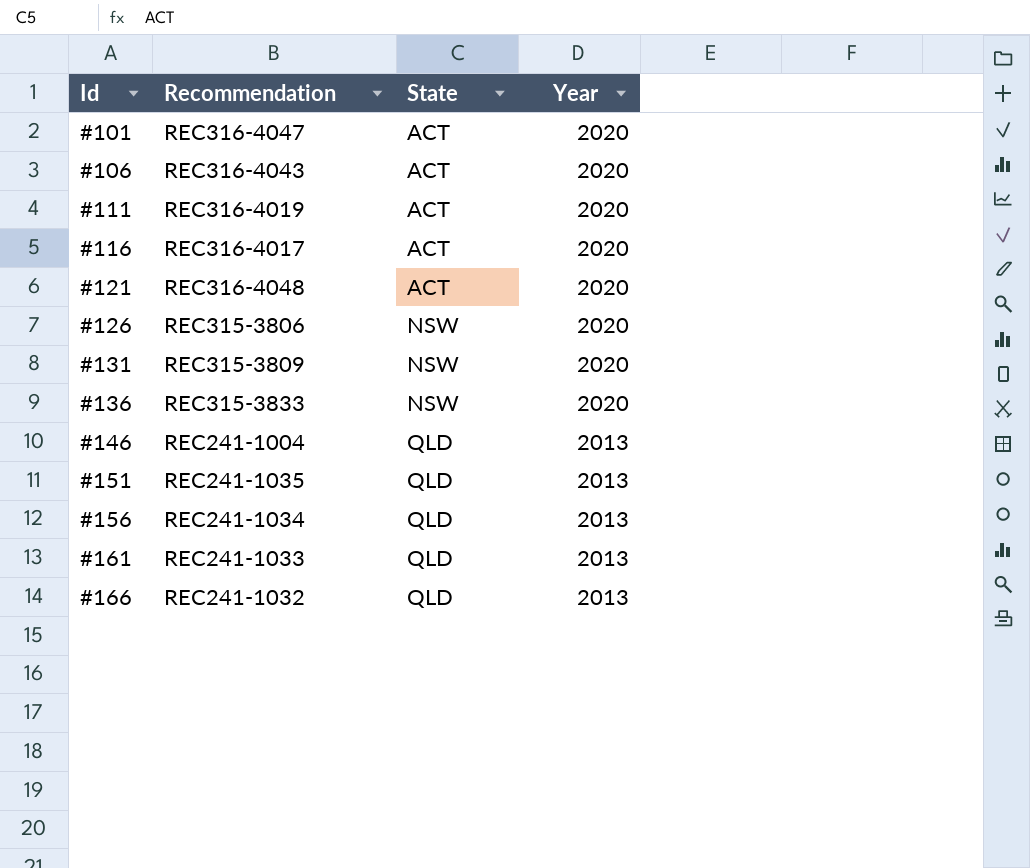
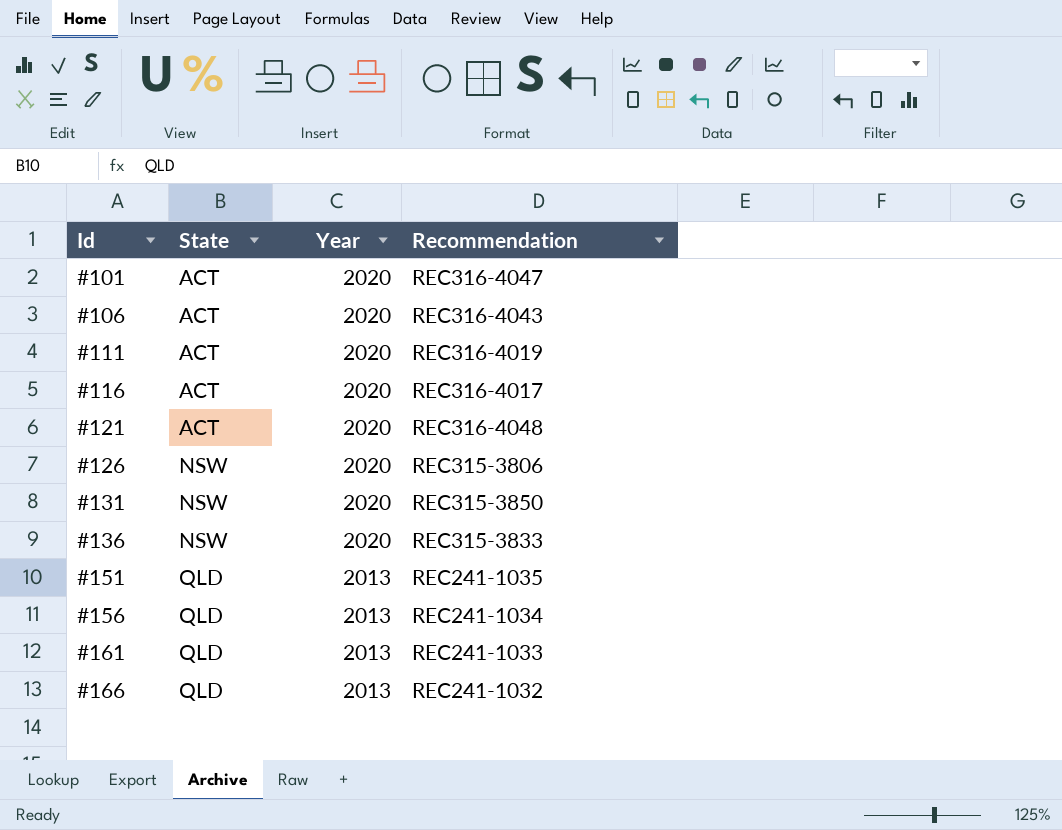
column Recommendation | position: 2 -> 4
row #146: REC241-1004 | QLD | 2013 -> none
#131 | Recommendation: REC315-3809 -> REC315-3850

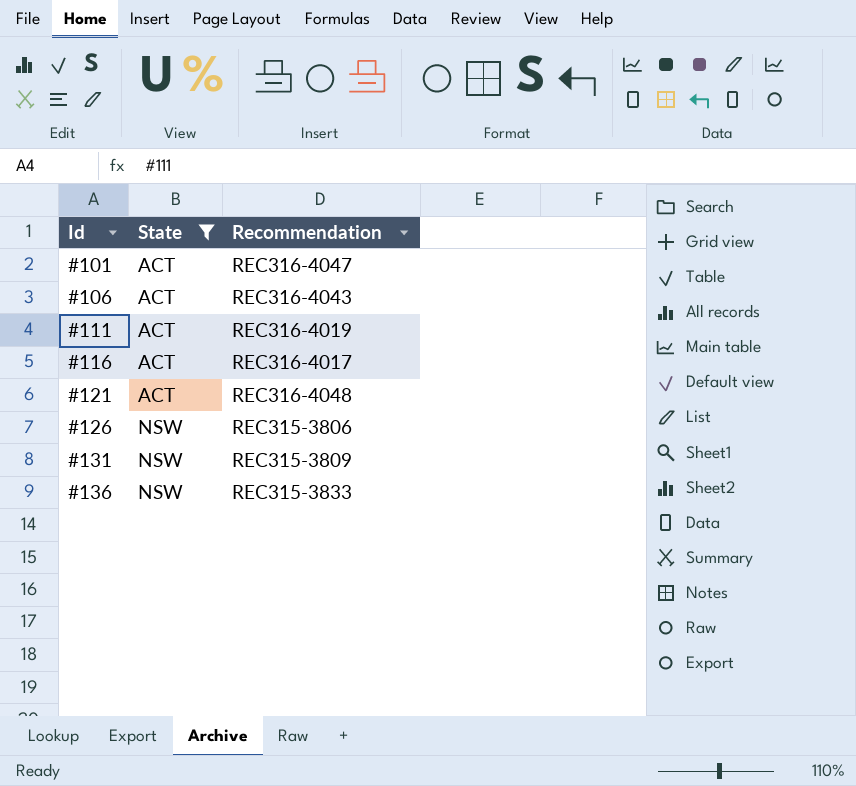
filter: none -> State != QLD
column Year | position: 3 -> none
#131 | Recommendation: REC315-3850 -> REC315-3809

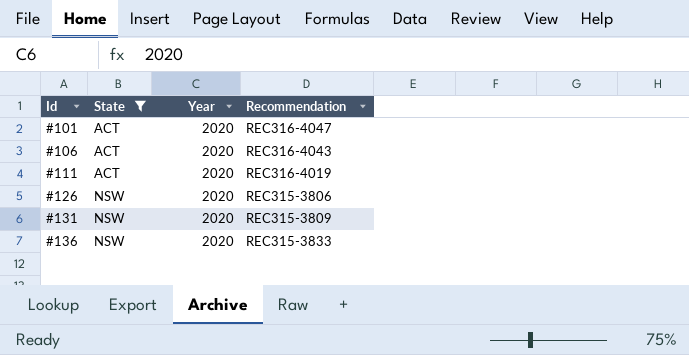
column Year | position: none -> 3
row #116: ACT | REC316-4017 -> none
row #121: ACT | REC316-4048 -> none

